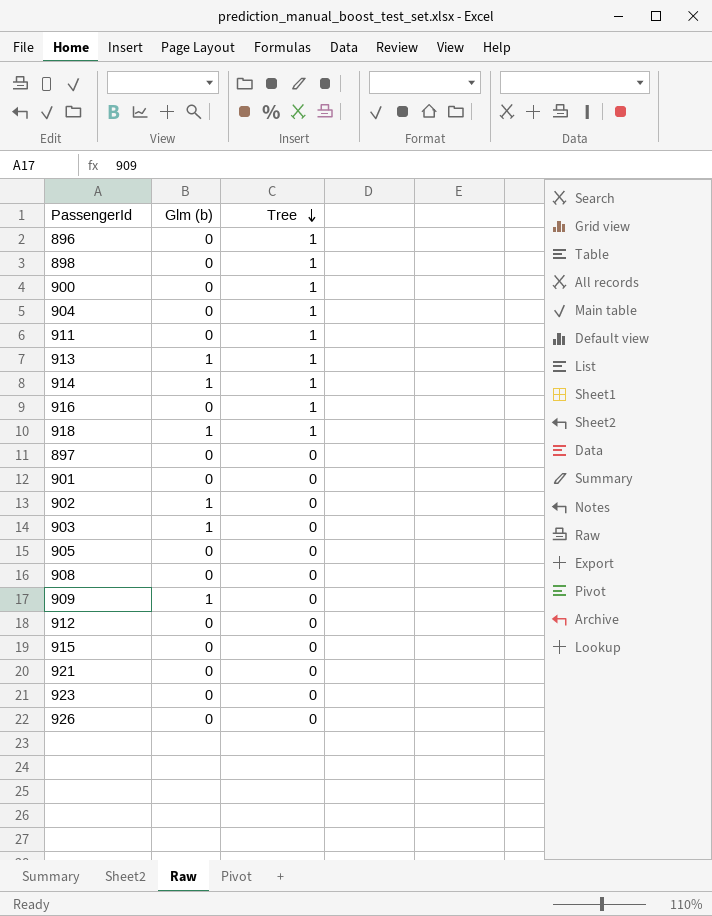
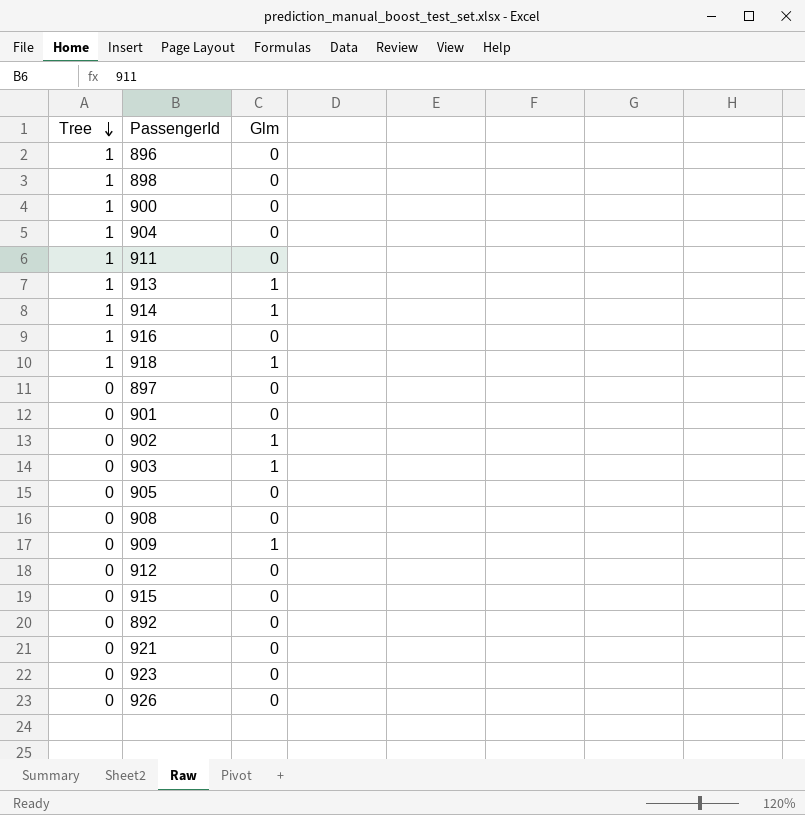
column Tree | position: 3 -> 1
column name: Glm (b) -> Glm
row 892: none -> 0 | 0

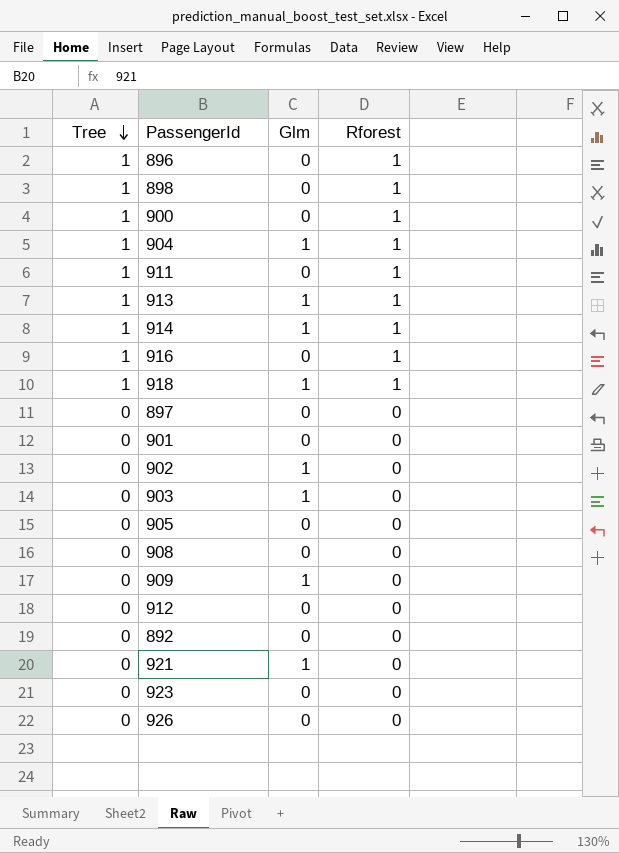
column Rforest | position: none -> 4
row 915: 0 | 0 -> none
904 | Glm: 0 -> 1
921 | Glm: 0 -> 1

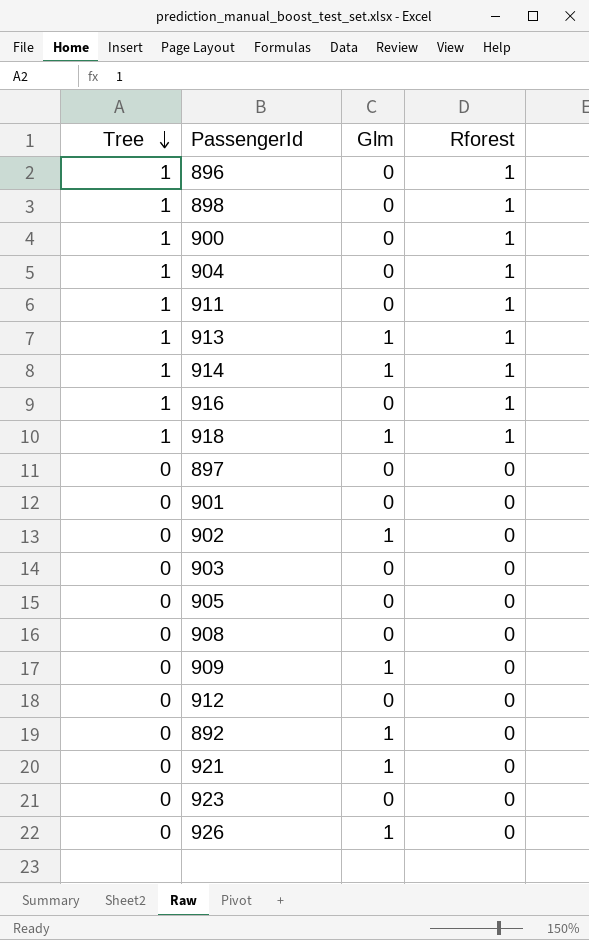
904 | Glm: 1 -> 0
903 | Glm: 1 -> 0
892 | Glm: 0 -> 1
926 | Glm: 0 -> 1

